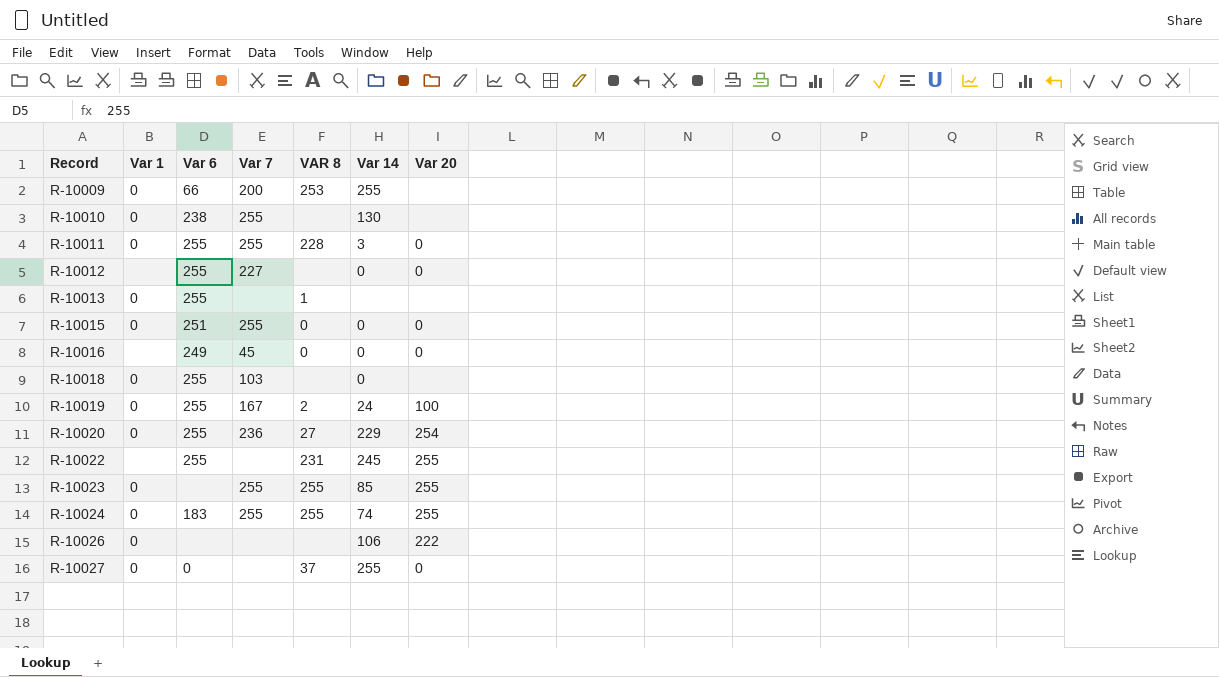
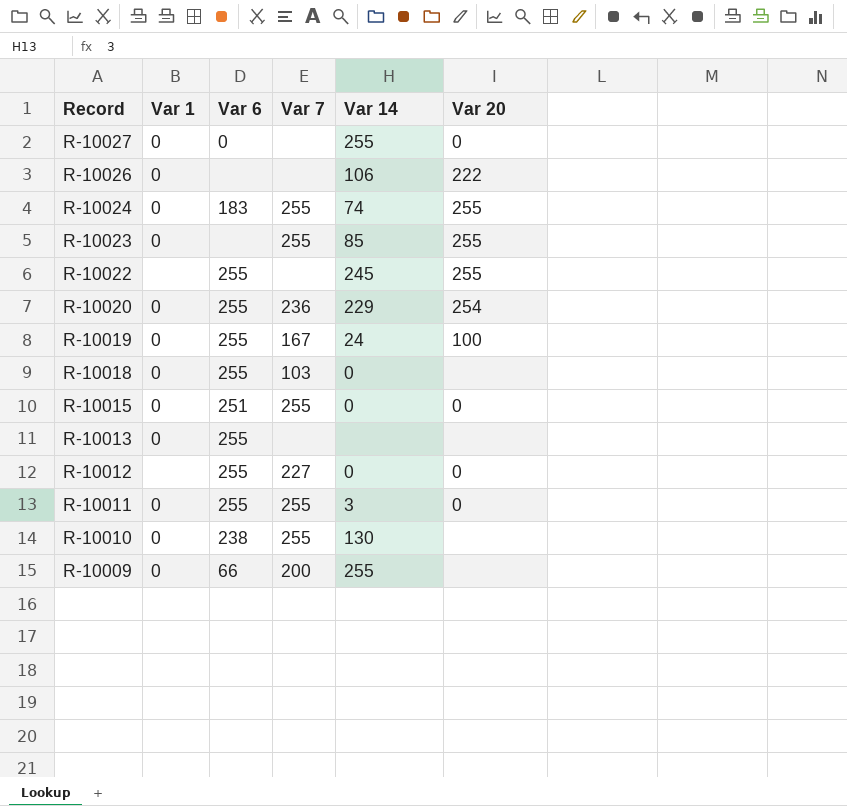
row order: Record ascending -> Record descending
column VAR 8 | position: 5 -> none
row R-10016: none | 249 | 45 | 0 | 0 | 0 -> none

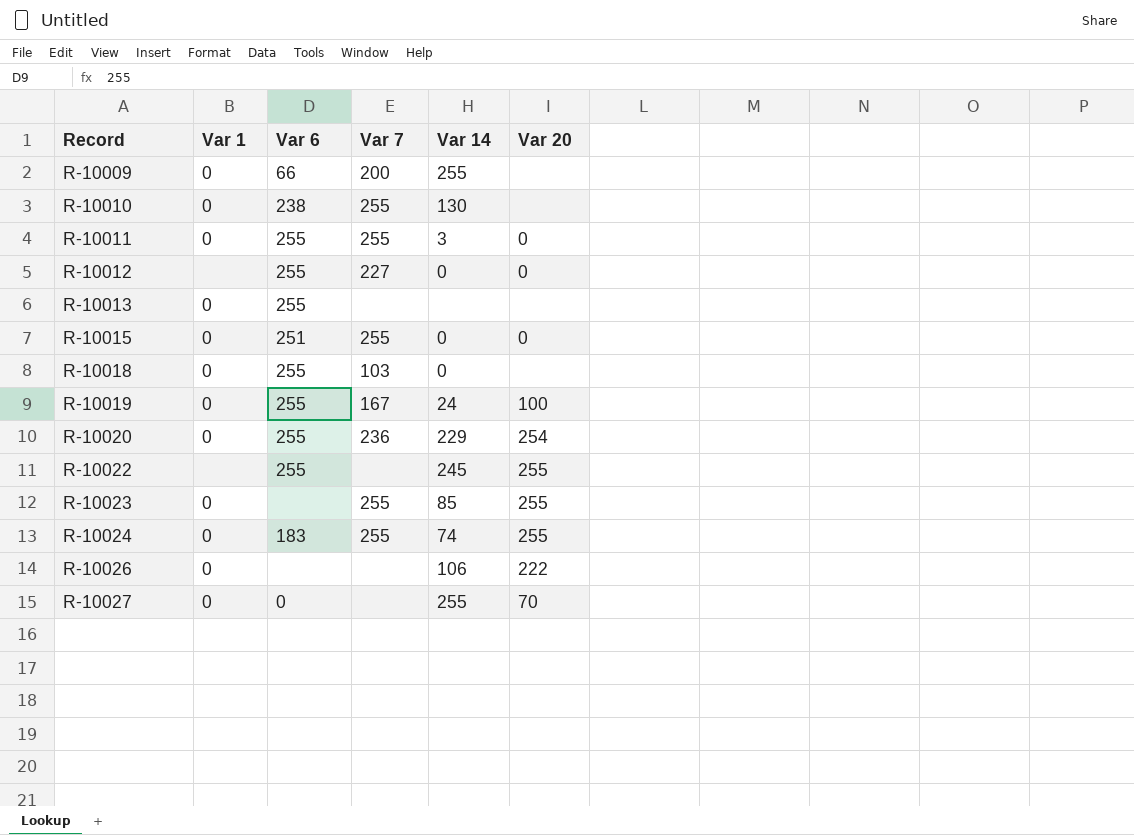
row order: Record descending -> Record ascending
R-10027 | Var 20: 0 -> 70

